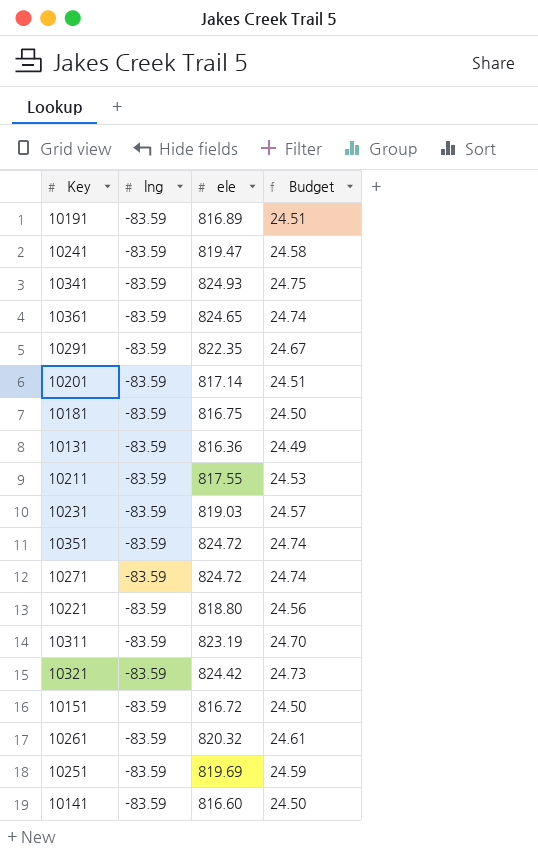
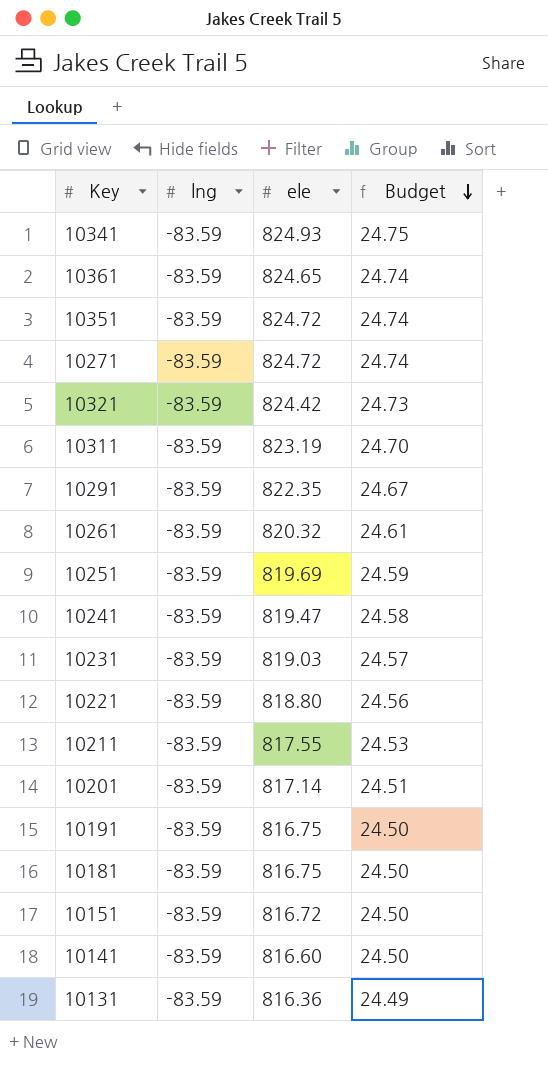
row order: none -> Budget descending
10191 | ele: 816.89 -> 816.75
10191 | Budget: 24.51 -> 24.50

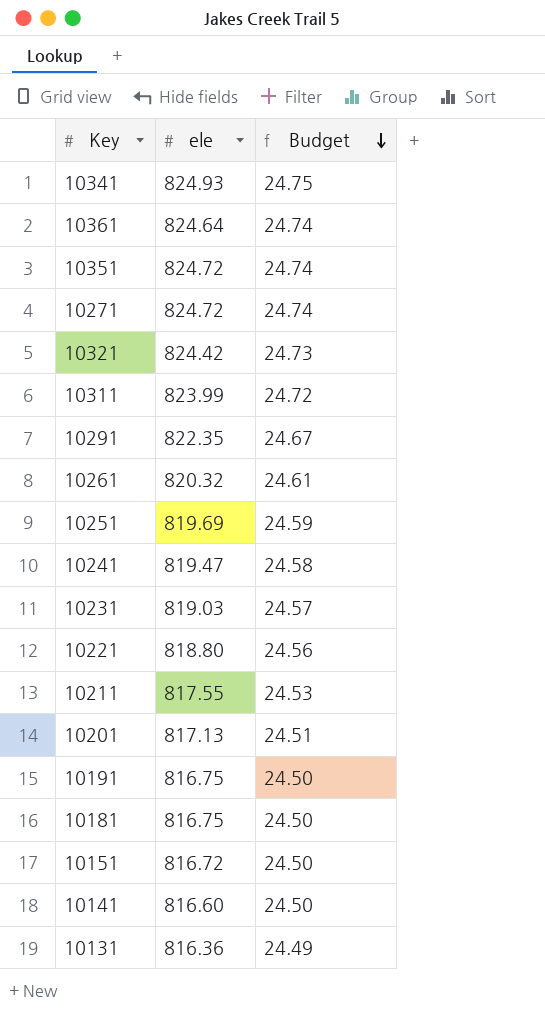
column lng | position: 2 -> none
10361 | ele: 824.65 -> 824.64
10311 | ele: 823.19 -> 823.99
10311 | Budget: 24.70 -> 24.72
10201 | ele: 817.14 -> 817.13

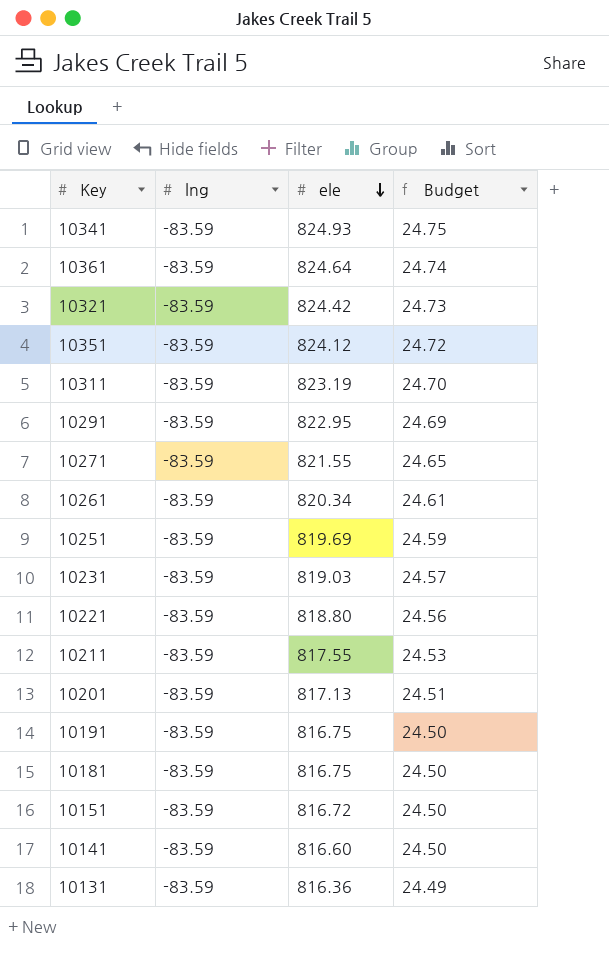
row order: Budget descending -> ele descending
column lng | position: none -> 2
row 10241: 819.47 | 24.58 -> none
10351 | ele: 824.72 -> 824.12
10351 | Budget: 24.74 -> 24.72
10311 | ele: 823.99 -> 823.19
10311 | Budget: 24.72 -> 24.70
10291 | ele: 822.35 -> 822.95
10291 | Budget: 24.67 -> 24.69
10271 | ele: 824.72 -> 821.55
10271 | Budget: 24.74 -> 24.65
10261 | ele: 820.32 -> 820.34

